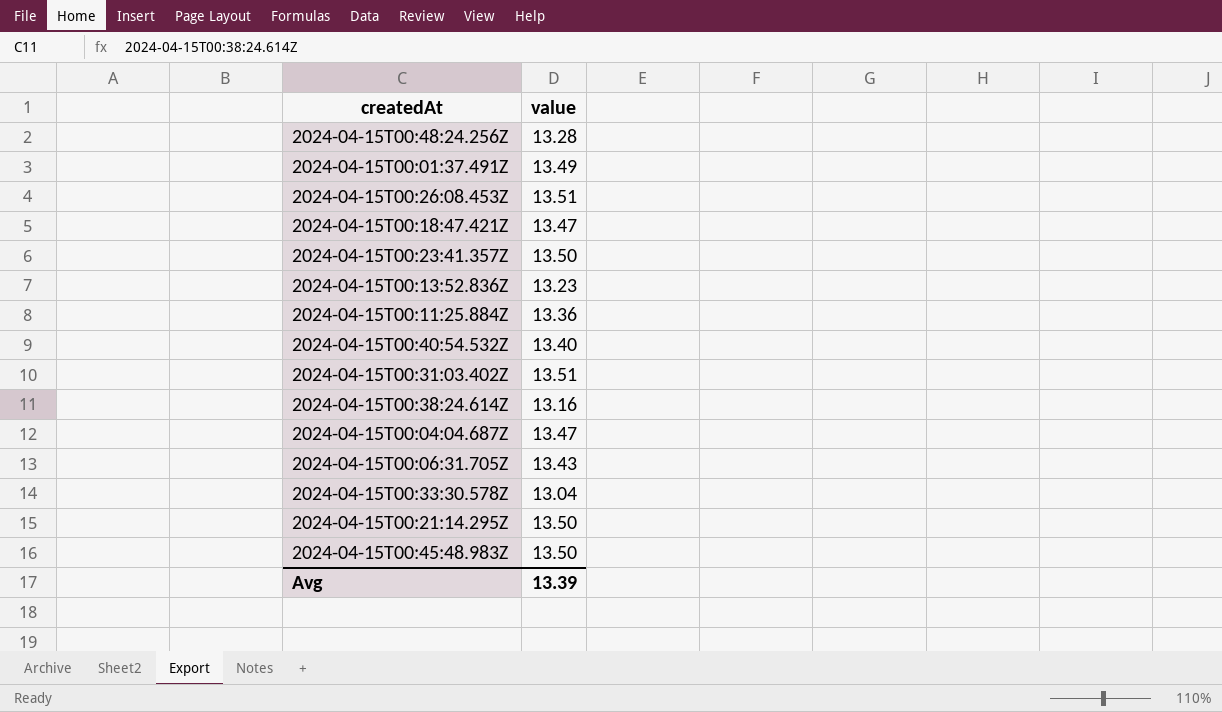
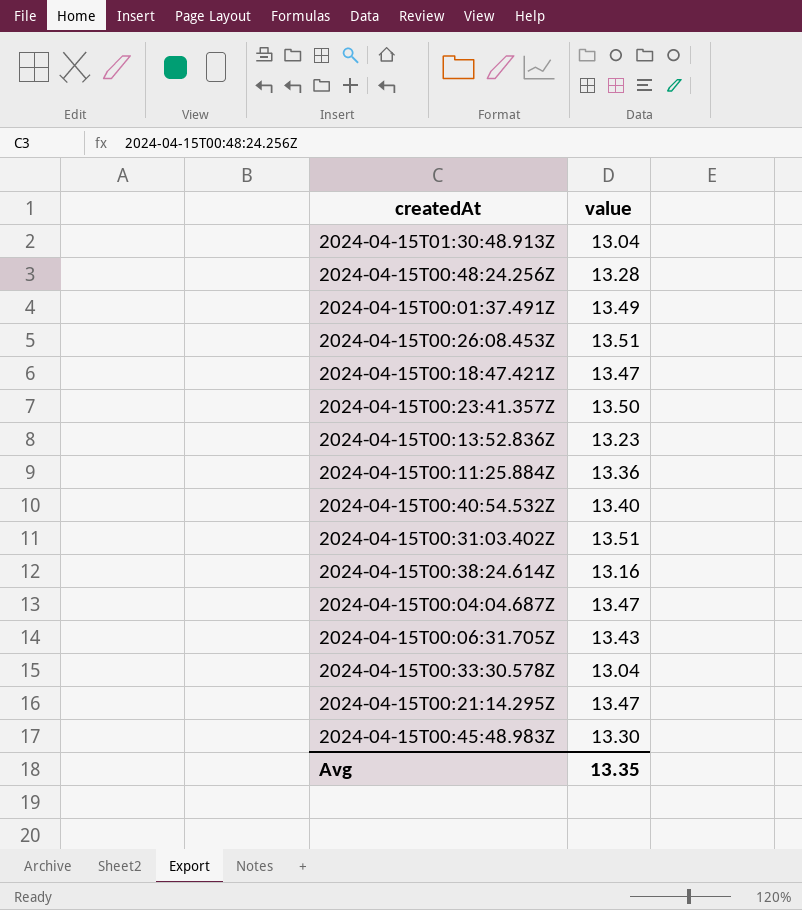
row 2024-04-15T01:30:48.913Z: none -> 13.04
2024-04-15T00:21:14.295Z | value: 13.50 -> 13.47
2024-04-15T00:45:48.983Z | value: 13.50 -> 13.30
Avg | value: 13.39 -> 13.35

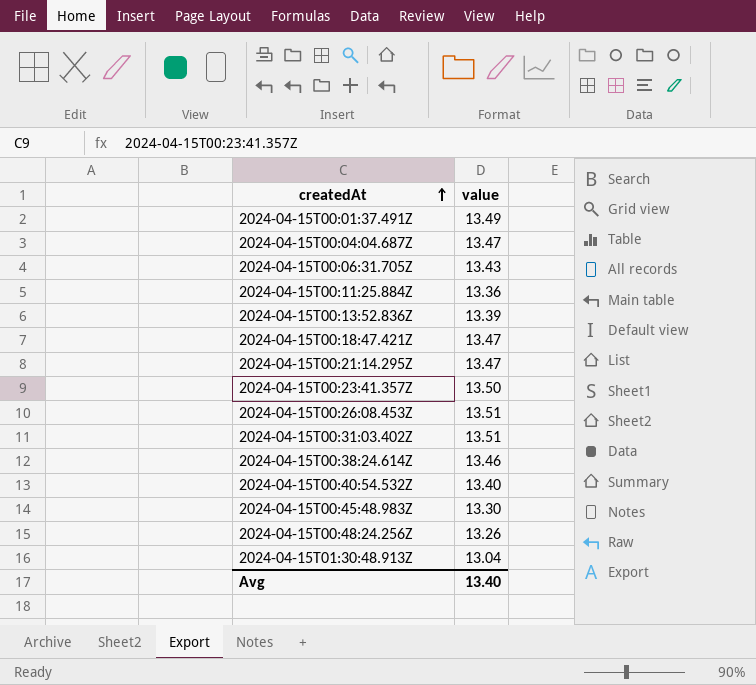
row order: none -> createdAt ascending
row 2024-04-15T00:33:30.578Z: 13.04 -> none
2024-04-15T00:13:52.836Z | value: 13.23 -> 13.39
2024-04-15T00:38:24.614Z | value: 13.16 -> 13.46
2024-04-15T00:48:24.256Z | value: 13.28 -> 13.26
Avg | value: 13.35 -> 13.40

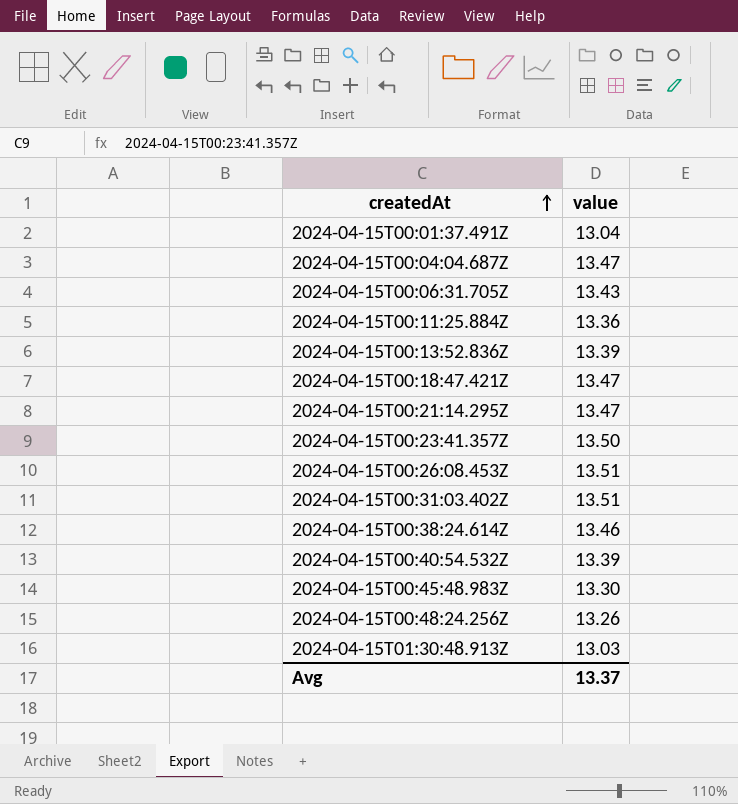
2024-04-15T00:01:37.491Z | value: 13.49 -> 13.04
2024-04-15T00:40:54.532Z | value: 13.40 -> 13.39
2024-04-15T01:30:48.913Z | value: 13.04 -> 13.03
Avg | value: 13.40 -> 13.37

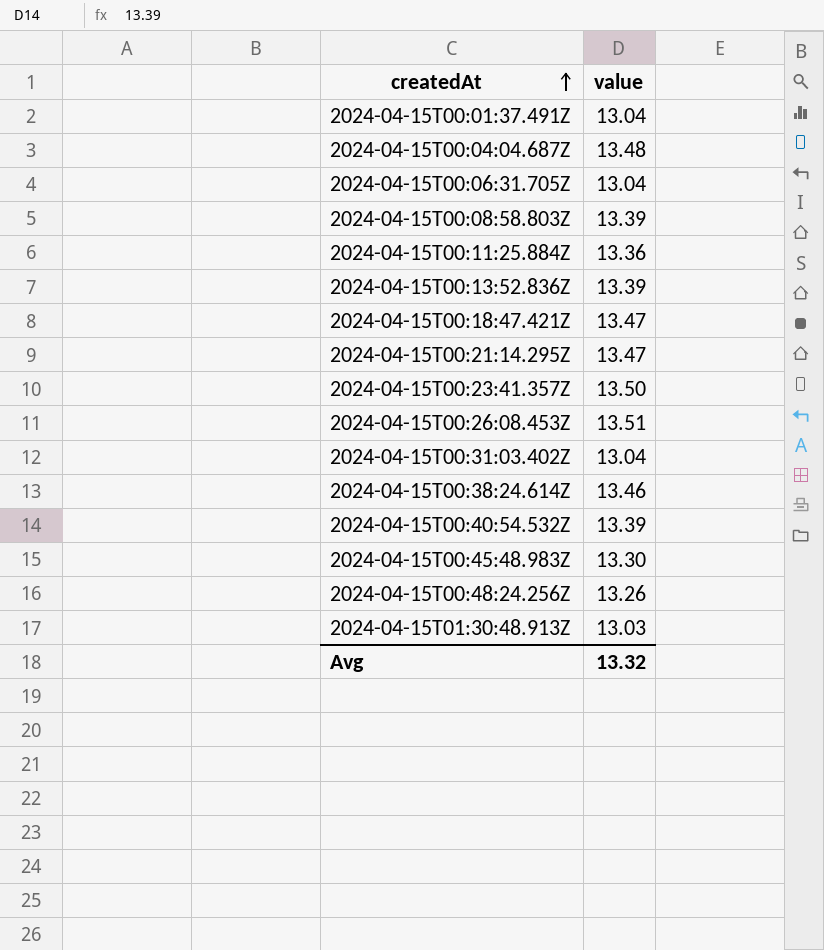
2024-04-15T00:04:04.687Z | value: 13.47 -> 13.48
2024-04-15T00:06:31.705Z | value: 13.43 -> 13.04
row 2024-04-15T00:08:58.803Z: none -> 13.39
2024-04-15T00:31:03.402Z | value: 13.51 -> 13.04
Avg | value: 13.37 -> 13.32

